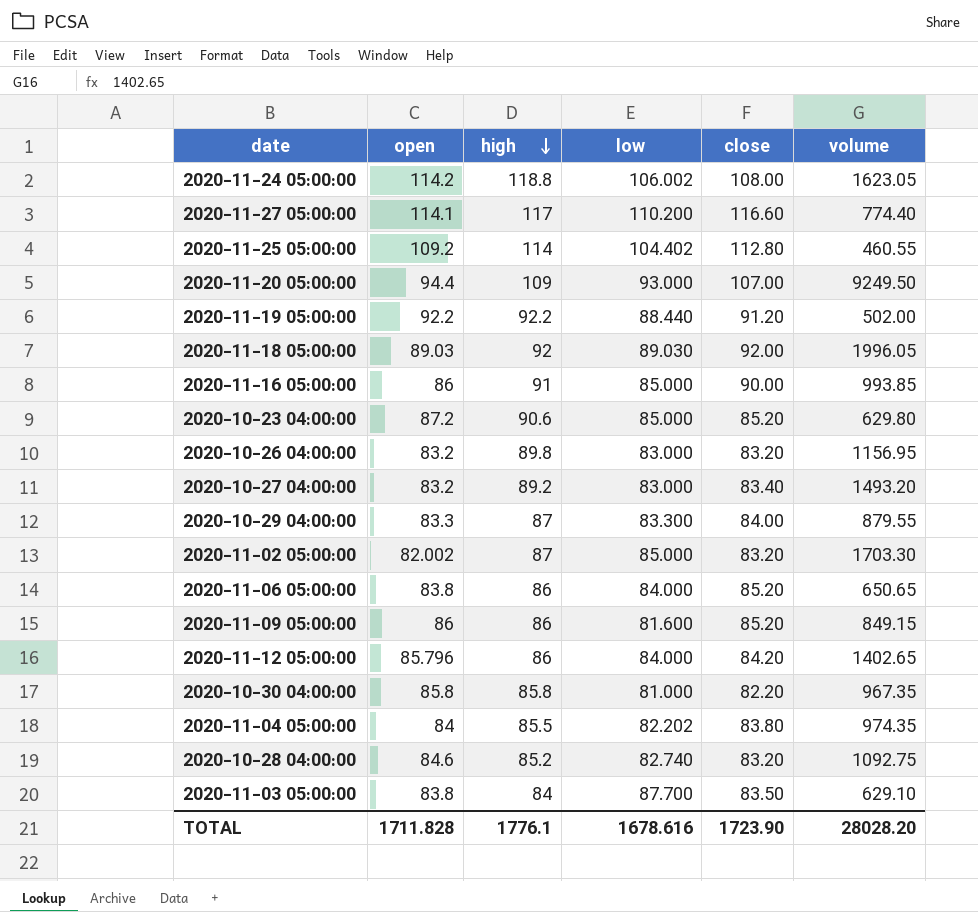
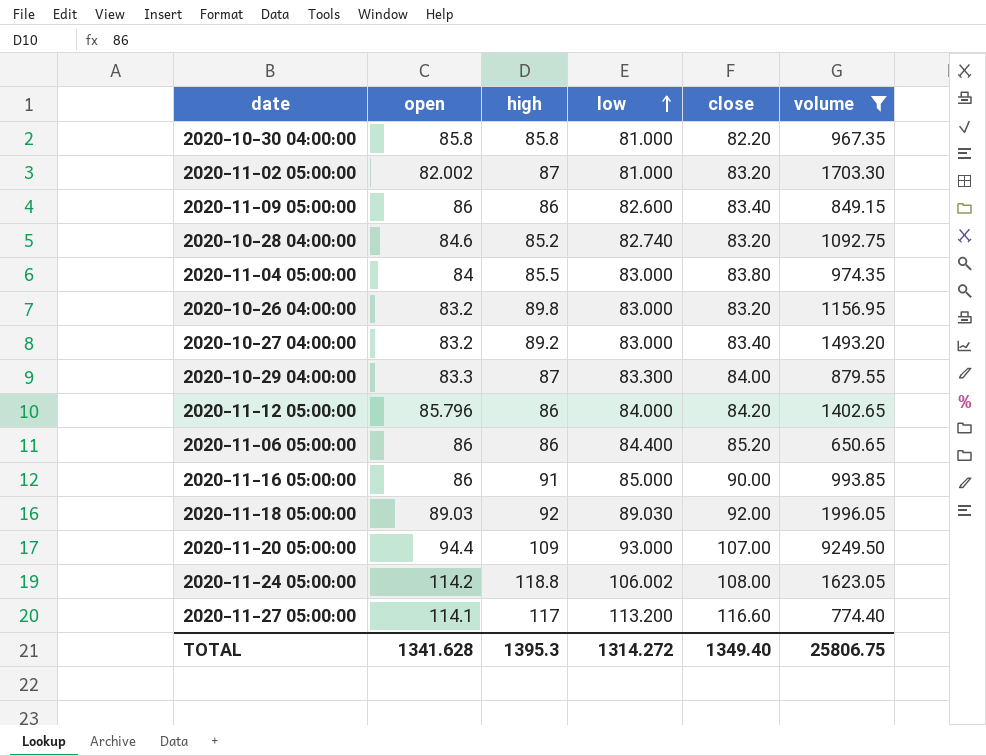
filter: none -> volume >= 650.65
row order: high descending -> low ascending
2020-11-02 05:00:00 | low: 85.000 -> 81.000
2020-11-09 05:00:00 | low: 81.600 -> 82.600
2020-11-09 05:00:00 | close: 85.20 -> 83.40
2020-11-04 05:00:00 | low: 82.202 -> 83.000
2020-11-06 05:00:00 | open: 83.8 -> 86
2020-11-06 05:00:00 | low: 84.000 -> 84.400
2020-11-27 05:00:00 | low: 110.200 -> 113.200
TOTAL | open: 1711.828 -> 1341.628
TOTAL | high: 1776.1 -> 1395.3
TOTAL | low: 1678.616 -> 1314.272
TOTAL | close: 1723.90 -> 1349.40
TOTAL | volume: 28028.20 -> 25806.75

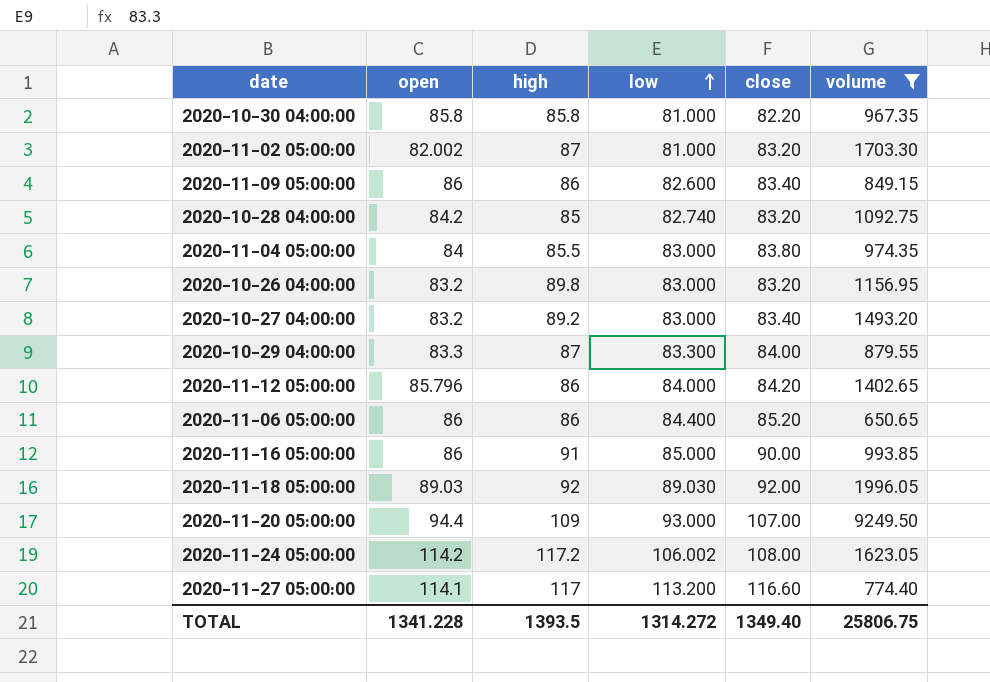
2020-10-28 04:00:00 | open: 84.6 -> 84.2
2020-10-28 04:00:00 | high: 85.2 -> 85
2020-11-24 05:00:00 | high: 118.8 -> 117.2
TOTAL | open: 1341.628 -> 1341.228
TOTAL | high: 1395.3 -> 1393.5

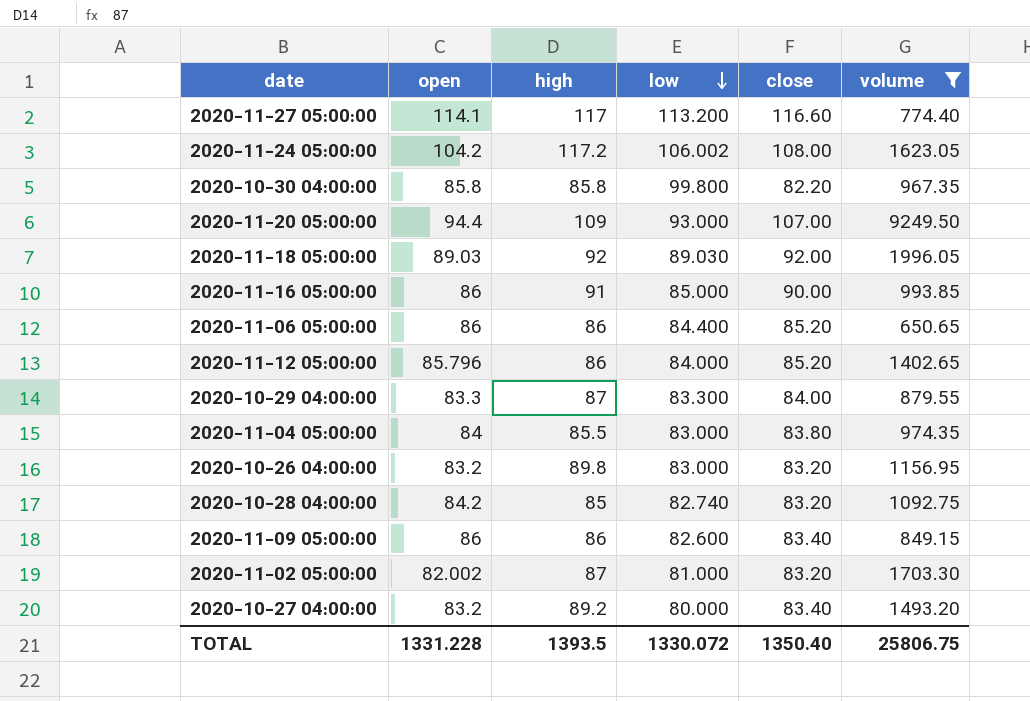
row order: low ascending -> low descending
2020-11-24 05:00:00 | open: 114.2 -> 104.2
2020-10-30 04:00:00 | low: 81.000 -> 99.800
2020-11-12 05:00:00 | close: 84.20 -> 85.20
2020-10-27 04:00:00 | low: 83.000 -> 80.000
TOTAL | open: 1341.228 -> 1331.228
TOTAL | low: 1314.272 -> 1330.072
TOTAL | close: 1349.40 -> 1350.40

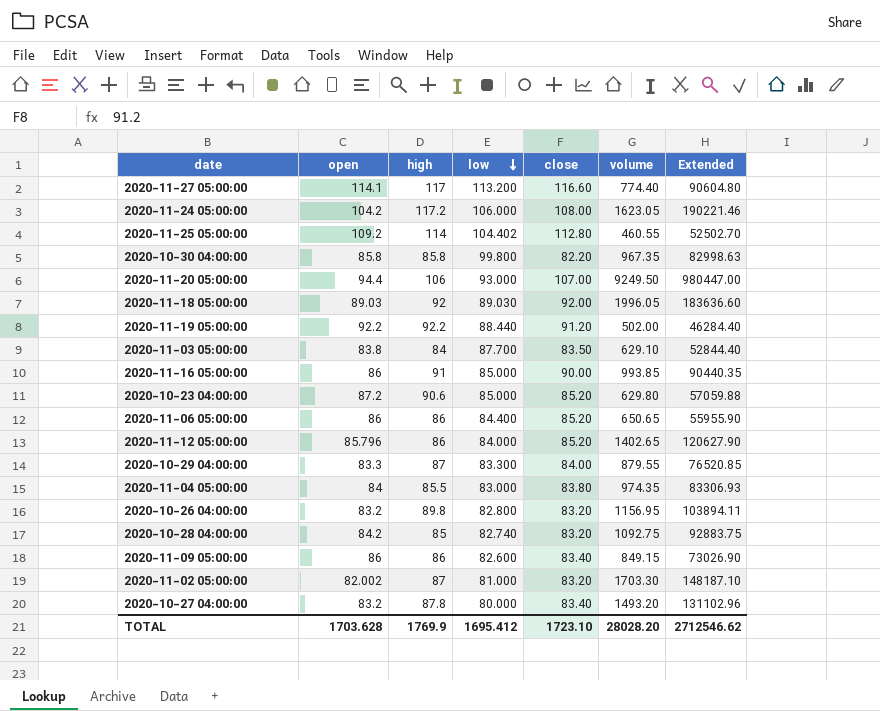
filter: volume >= 650.65 -> none
column Extended | formula: none -> [high] * [volume]
2020-11-24 05:00:00 | low: 106.002 -> 106.000
2020-11-20 05:00:00 | high: 109 -> 106
2020-10-26 04:00:00 | low: 83.000 -> 82.800
2020-10-27 04:00:00 | high: 89.2 -> 87.8
TOTAL | open: 1331.228 -> 1703.628
TOTAL | high: 1393.5 -> 1769.9
TOTAL | low: 1330.072 -> 1695.412
TOTAL | close: 1350.40 -> 1723.10
TOTAL | volume: 25806.75 -> 28028.20

